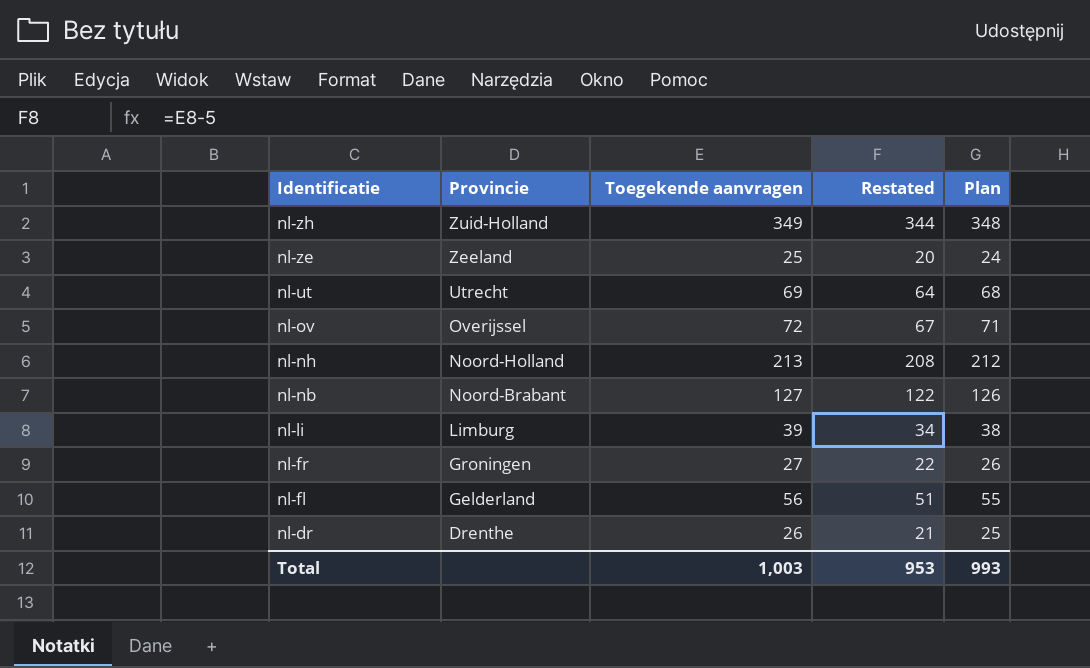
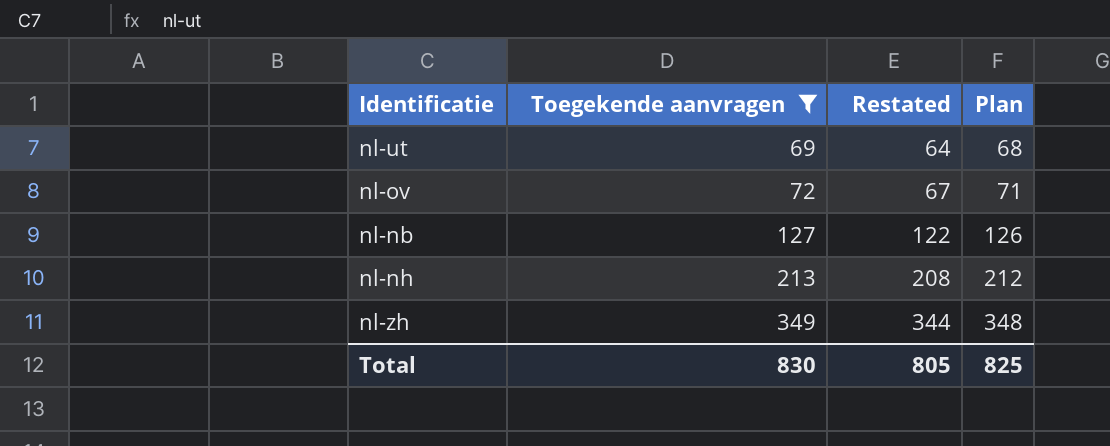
filter: none -> Toegekende aanvragen >= 69
row order: Identificatie descending -> Toegekende aanvragen ascending
column Provincie | position: 2 -> none
Total | Toegekende aanvragen: 1,003 -> 830
Total | Restated: 953 -> 805
Total | Plan: 993 -> 825

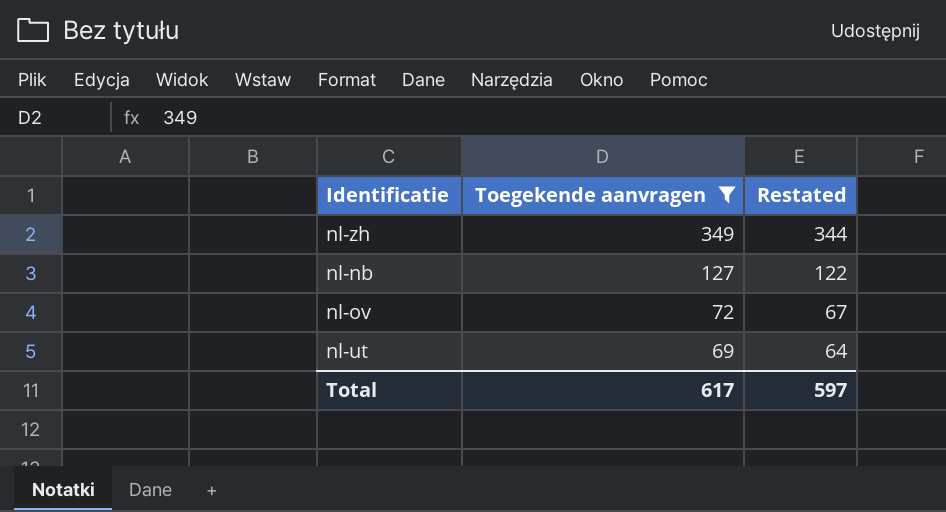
row order: Toegekende aanvragen ascending -> Toegekende aanvragen descending
column Plan | formula: [Toegekende aanvragen] - 1 -> none
row nl-nh: 213 | 208 | 212 -> none
Total | Toegekende aanvragen: 830 -> 617
Total | Restated: 805 -> 597

